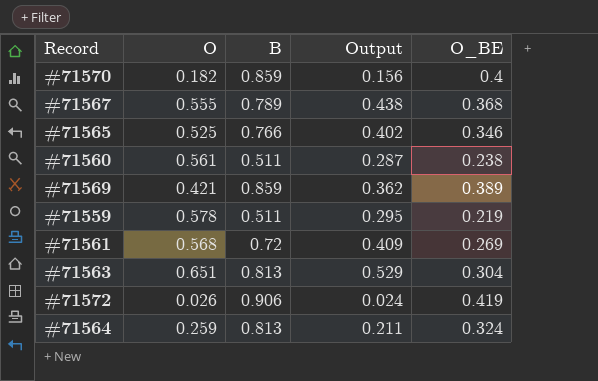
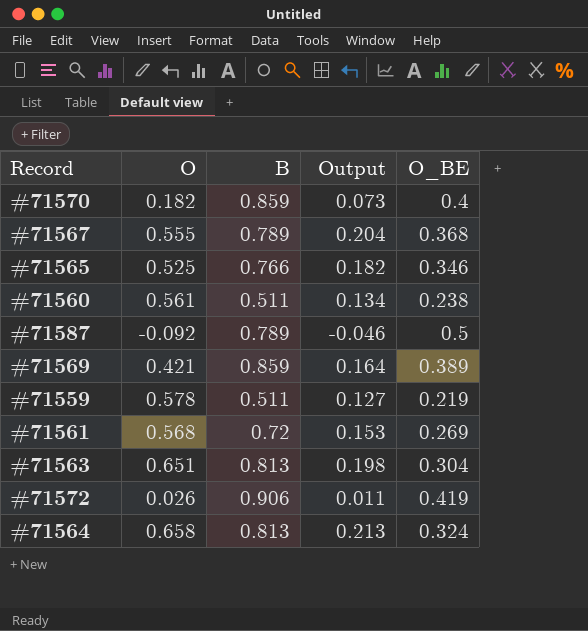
column Output | formula: [O] * [B] -> [O] * [O_BE]
row #71587: none -> -0.092 | 0.789 | -0.046 | 0.5
#71564 | O: 0.259 -> 0.658

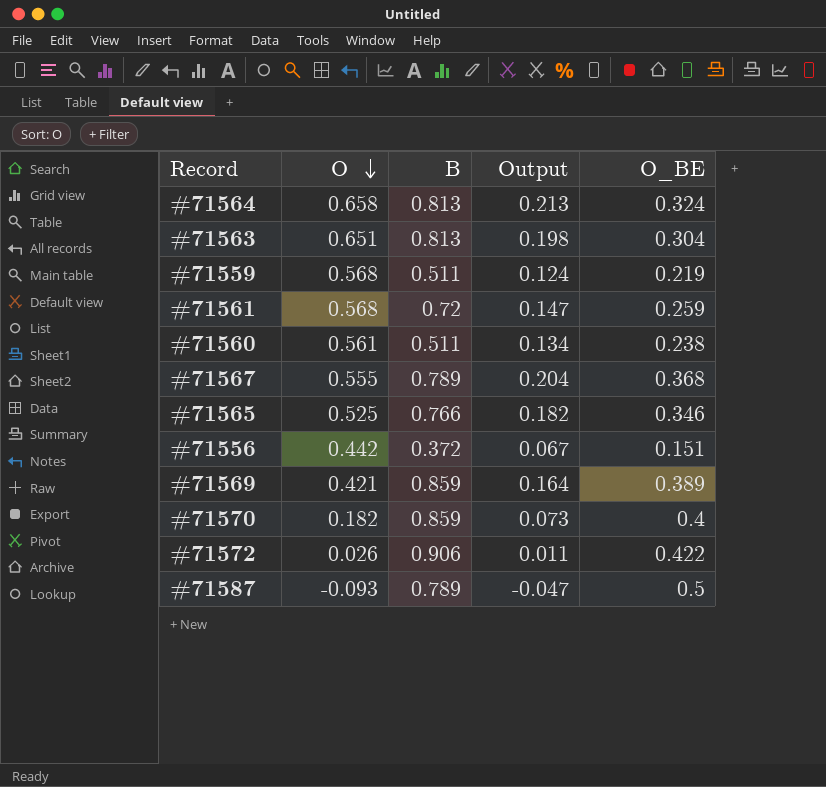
row order: none -> O descending
#71559 | O: 0.578 -> 0.568
#71559 | Output: 0.127 -> 0.124
#71561 | Output: 0.153 -> 0.147
#71561 | O_BE: 0.269 -> 0.259
row #71556: none -> 0.442 | 0.372 | 0.067 | 0.151
#71572 | O_BE: 0.419 -> 0.422
#71587 | O: -0.092 -> -0.093
#71587 | Output: -0.046 -> -0.047

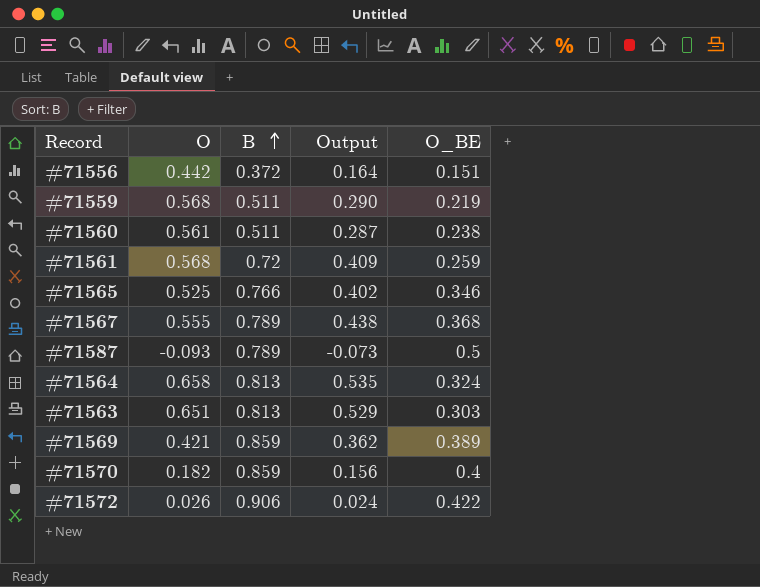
row order: O descending -> B ascending
column Output | formula: [O] * [O_BE] -> [O] * [B]
#71563 | O_BE: 0.304 -> 0.303

